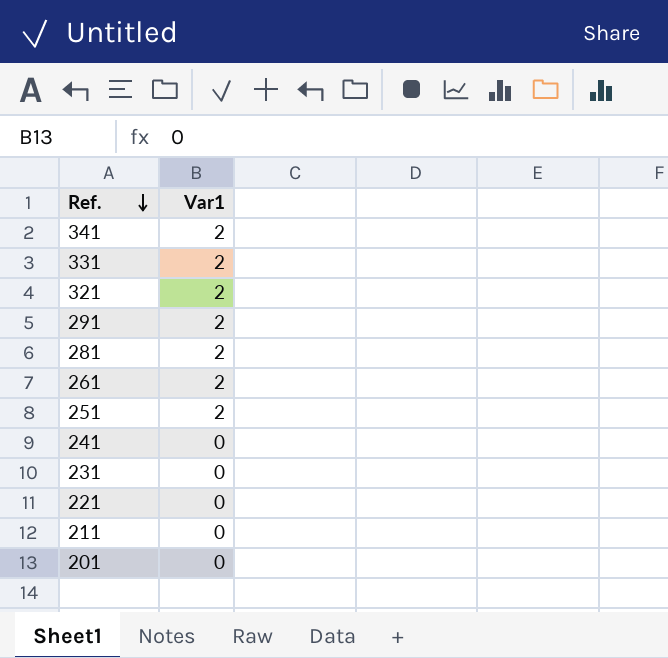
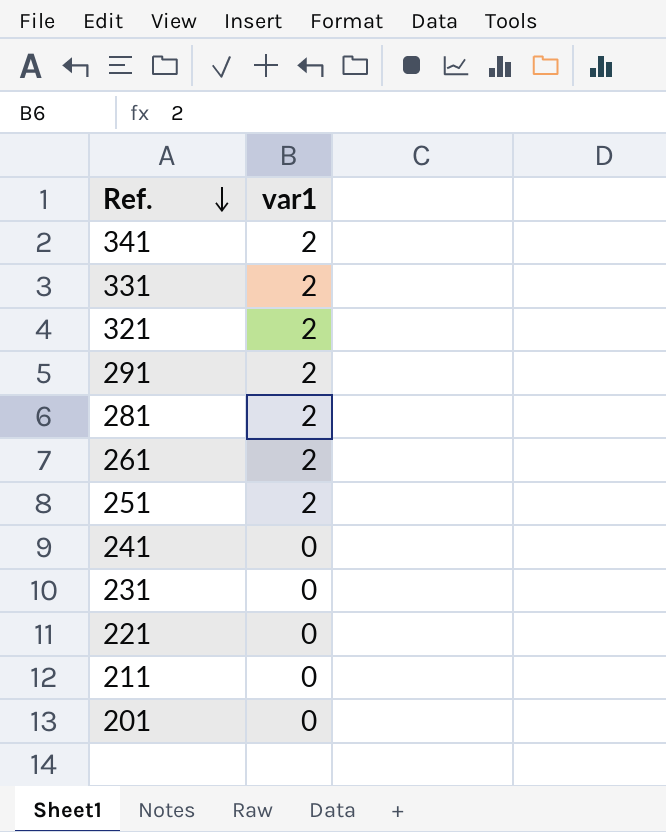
column name: Var1 -> var1

